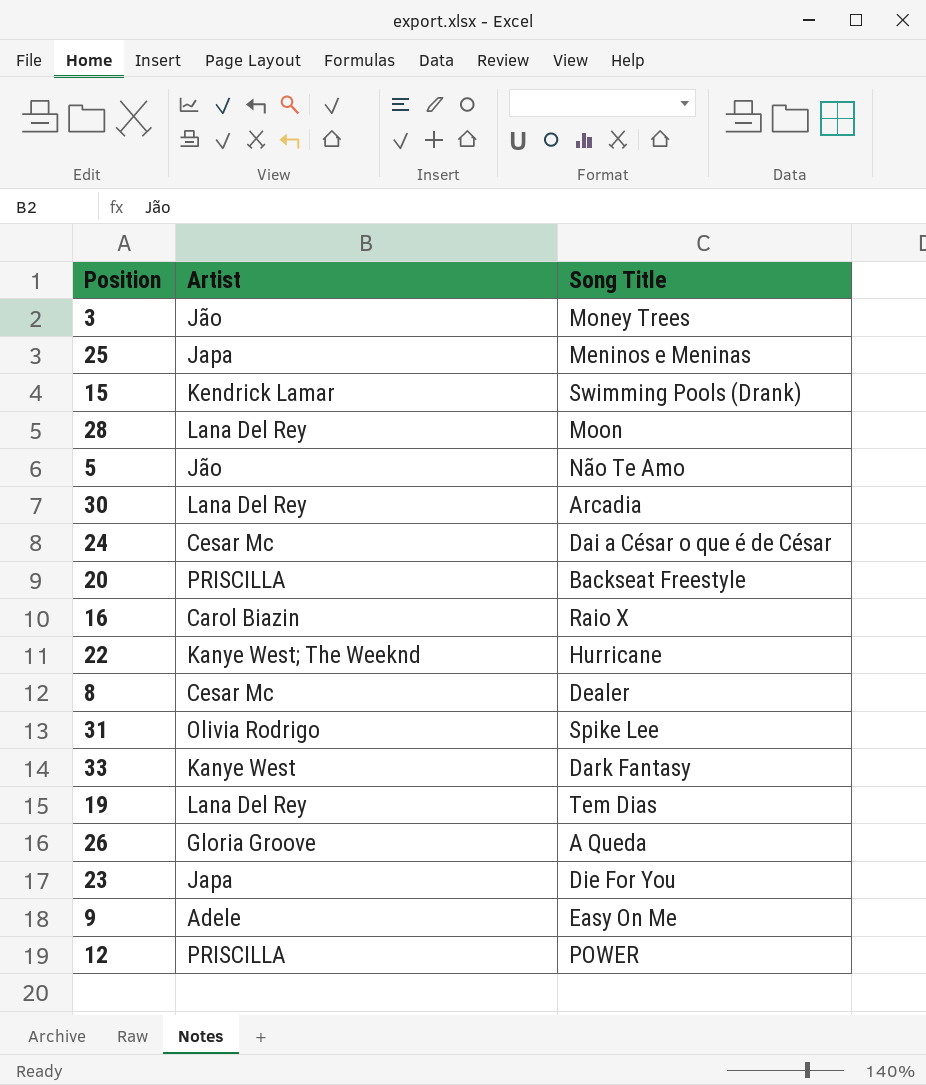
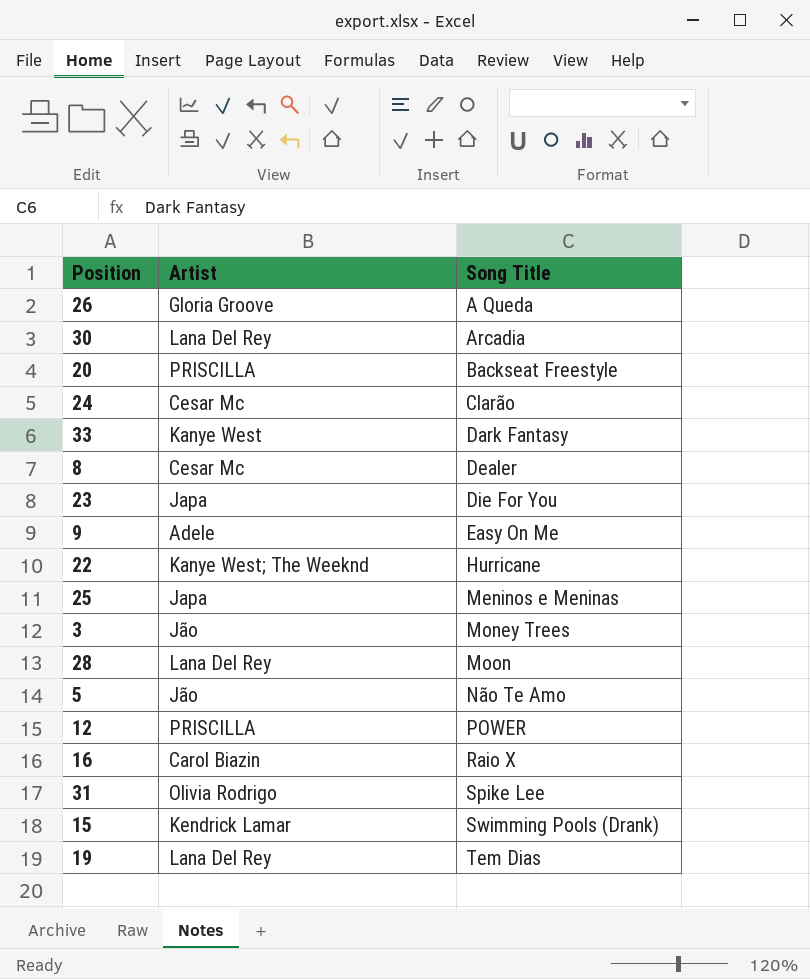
row order: none -> Song Title ascending
24 | Song Title: Dai a César o que é de César -> Clarão

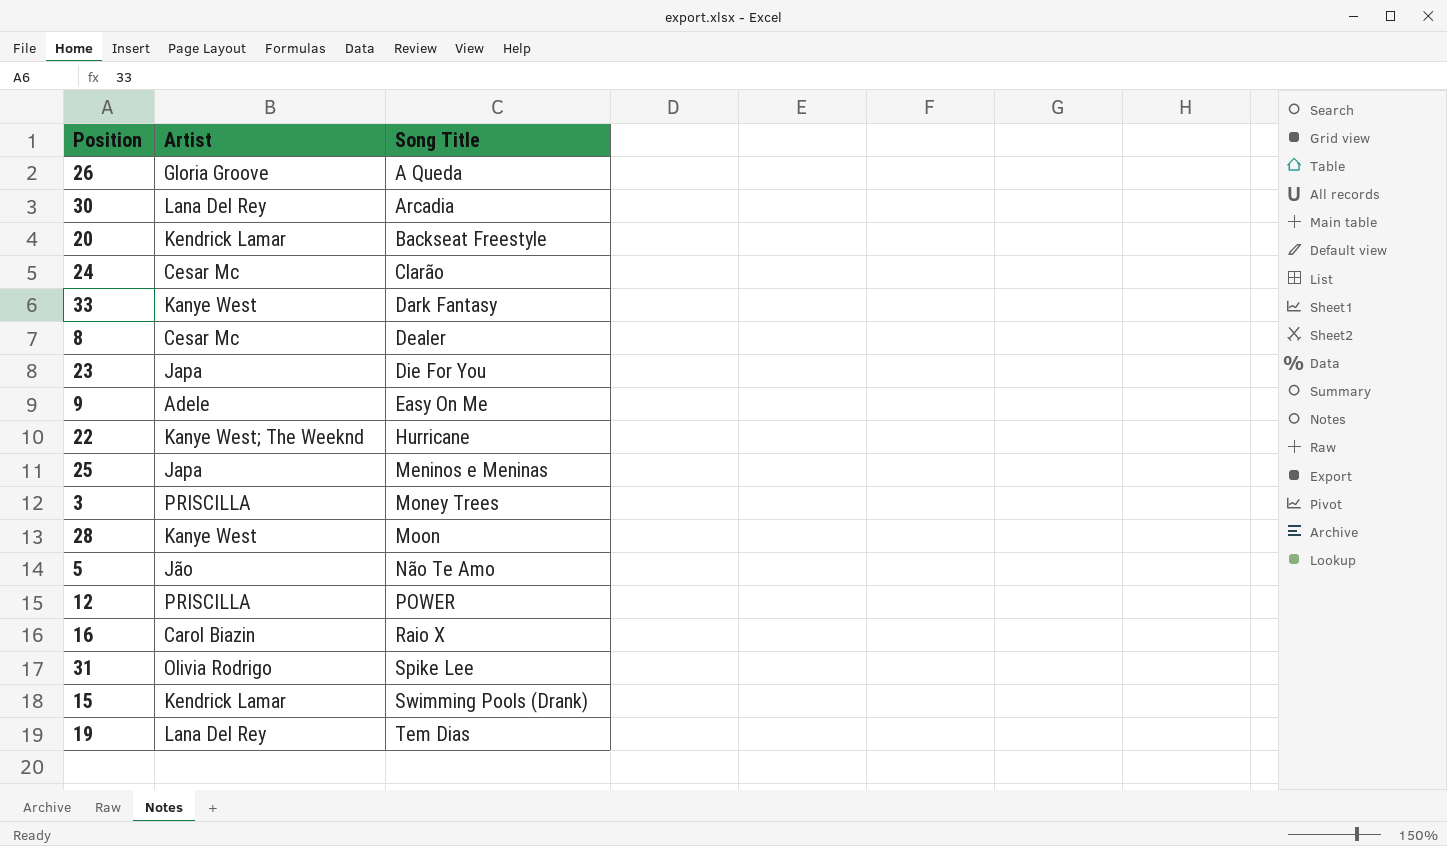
20 | Artist: PRISCILLA -> Kendrick Lamar
3 | Artist: Jão -> PRISCILLA
28 | Artist: Lana Del Rey -> Kanye West

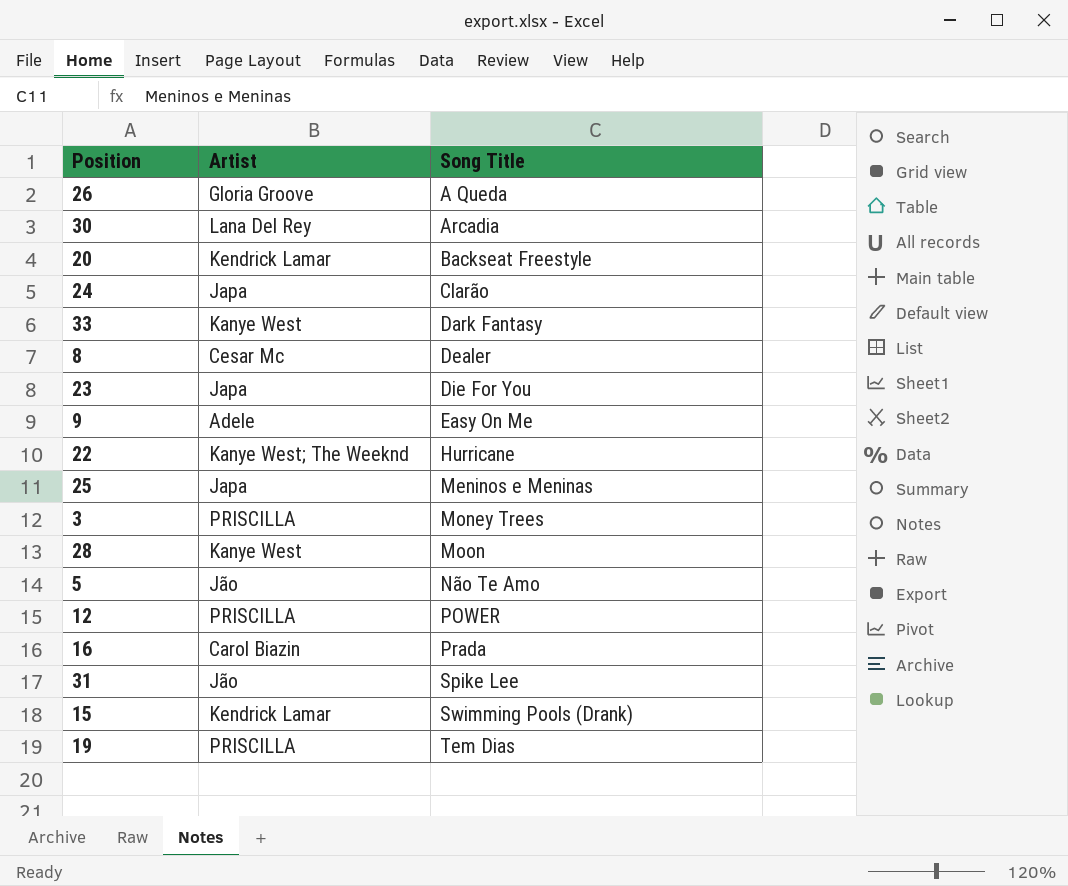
24 | Artist: Cesar Mc -> Japa
16 | Song Title: Raio X -> Prada
31 | Artist: Olivia Rodrigo -> Jão
19 | Artist: Lana Del Rey -> PRISCILLA

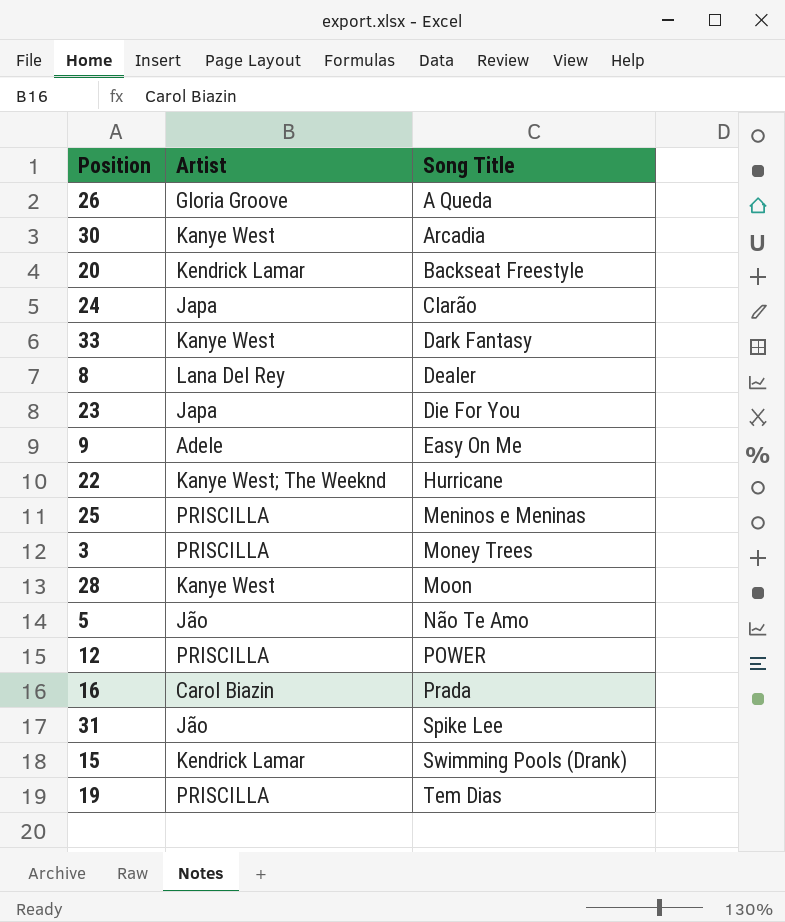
30 | Artist: Lana Del Rey -> Kanye West
8 | Artist: Cesar Mc -> Lana Del Rey
25 | Artist: Japa -> PRISCILLA

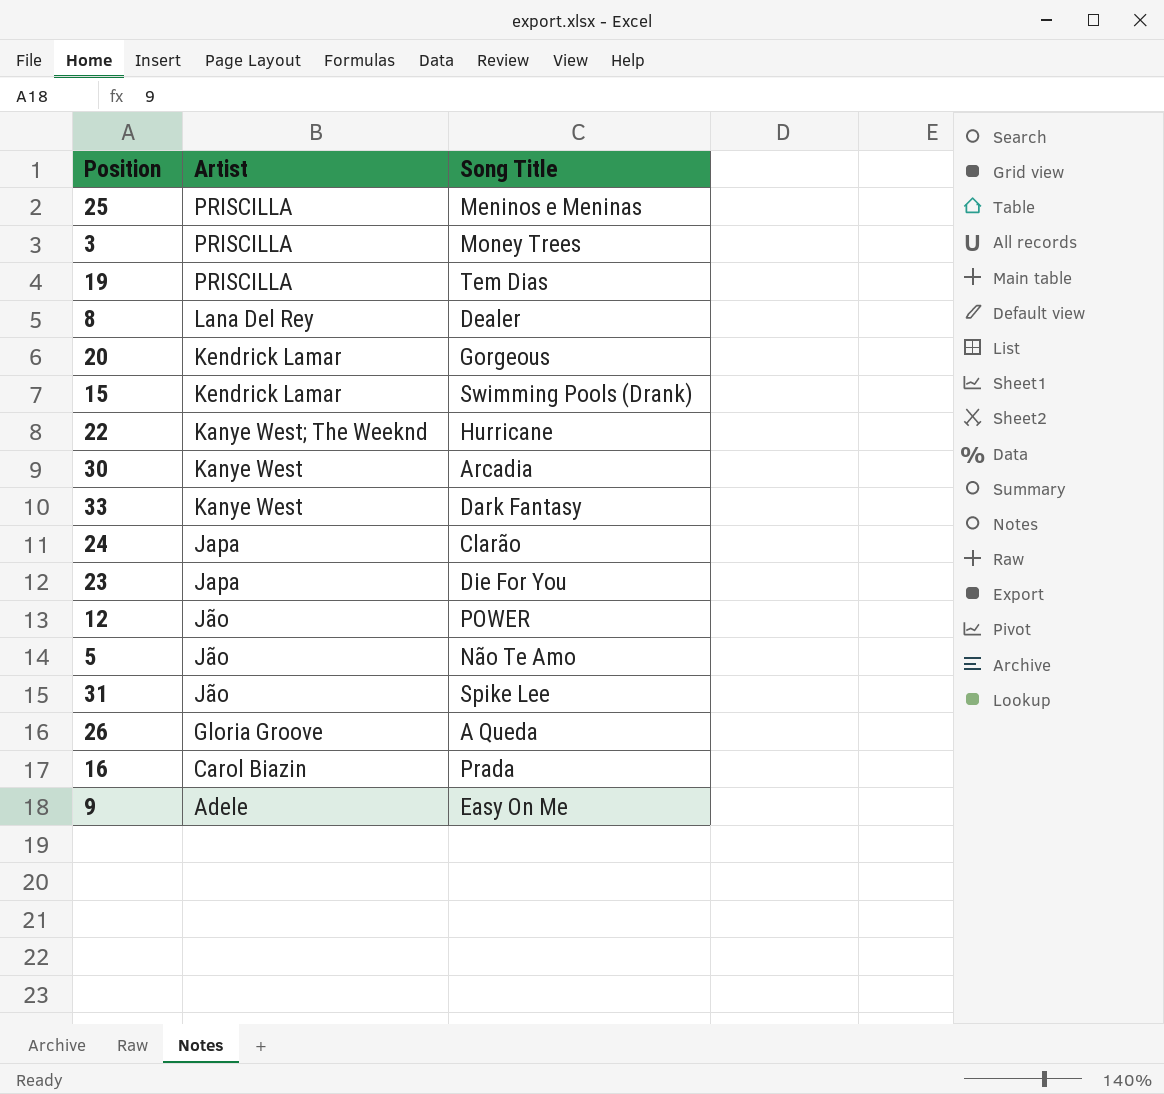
row order: Song Title ascending -> Artist descending
row 28: Kanye West | Moon -> none
20 | Song Title: Backseat Freestyle -> Gorgeous
12 | Artist: PRISCILLA -> Jão

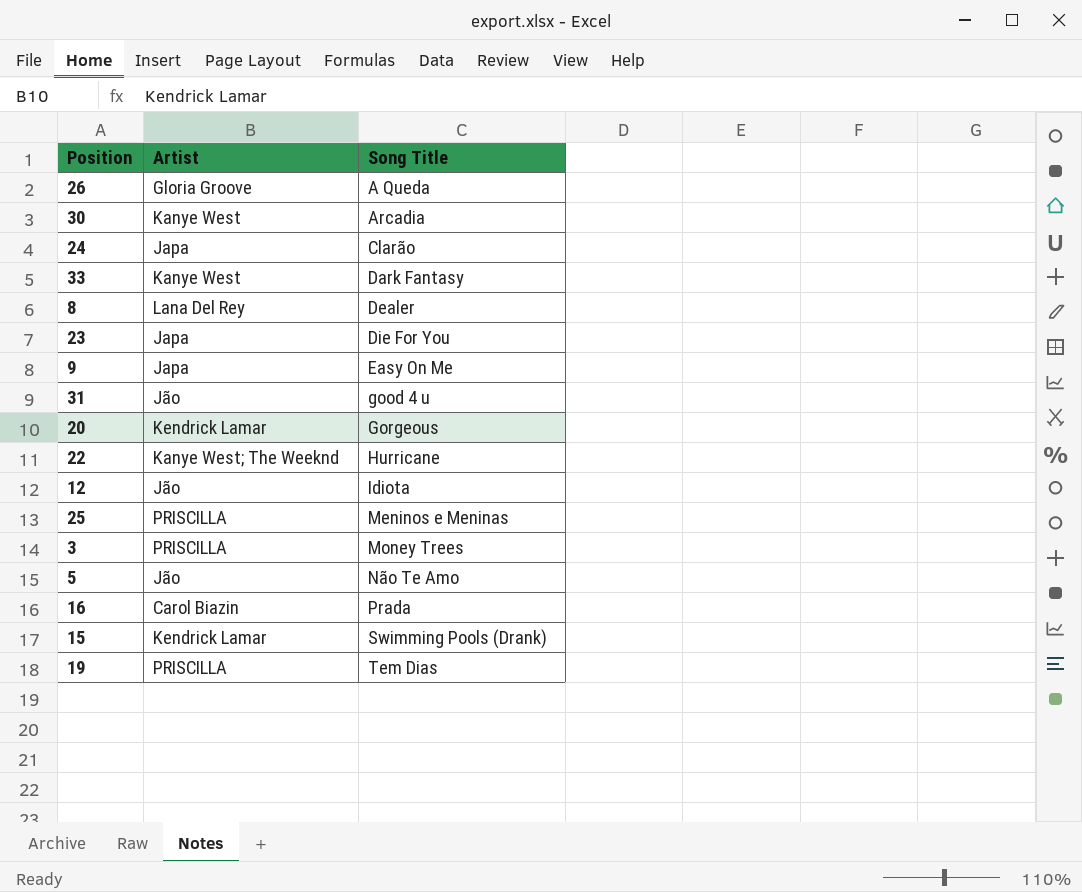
row order: Artist descending -> Song Title ascending
9 | Artist: Adele -> Japa
31 | Song Title: Spike Lee -> good 4 u
12 | Song Title: POWER -> Idiota

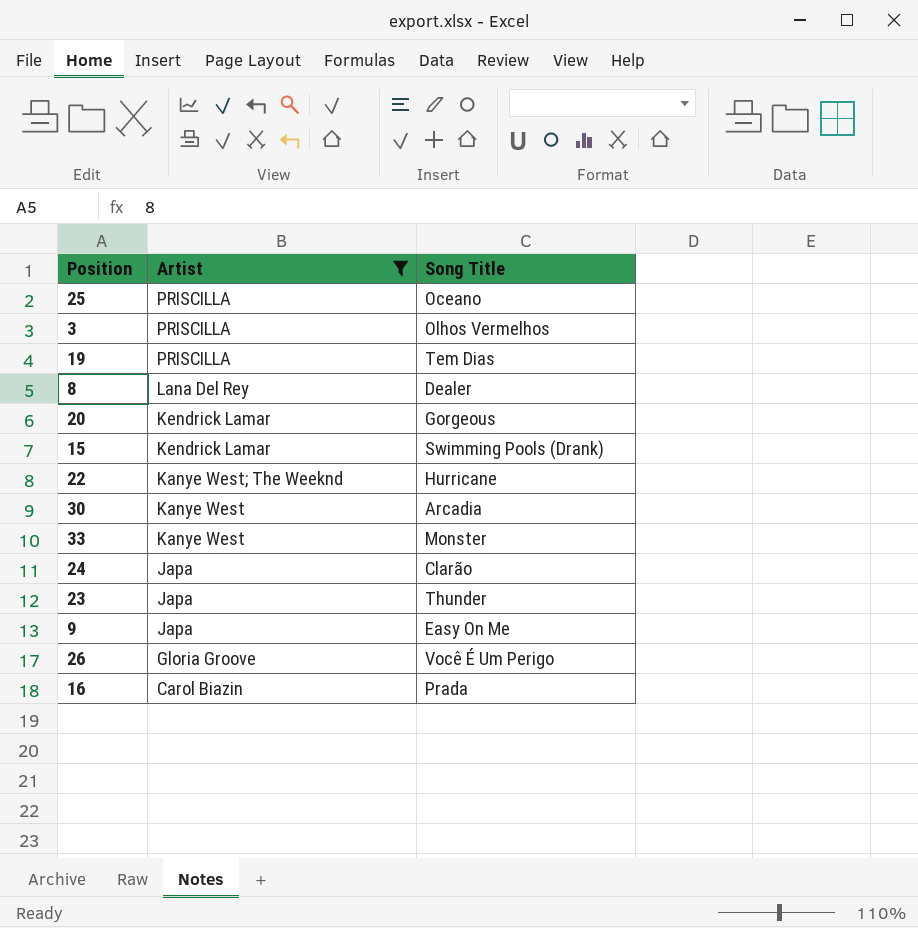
filter: none -> Artist != Jão
row order: Song Title ascending -> Artist descending
25 | Song Title: Meninos e Meninas -> Oceano
3 | Song Title: Money Trees -> Olhos Vermelhos
33 | Song Title: Dark Fantasy -> Monster
23 | Song Title: Die For You -> Thunder
26 | Song Title: A Queda -> Você É Um Perigo

